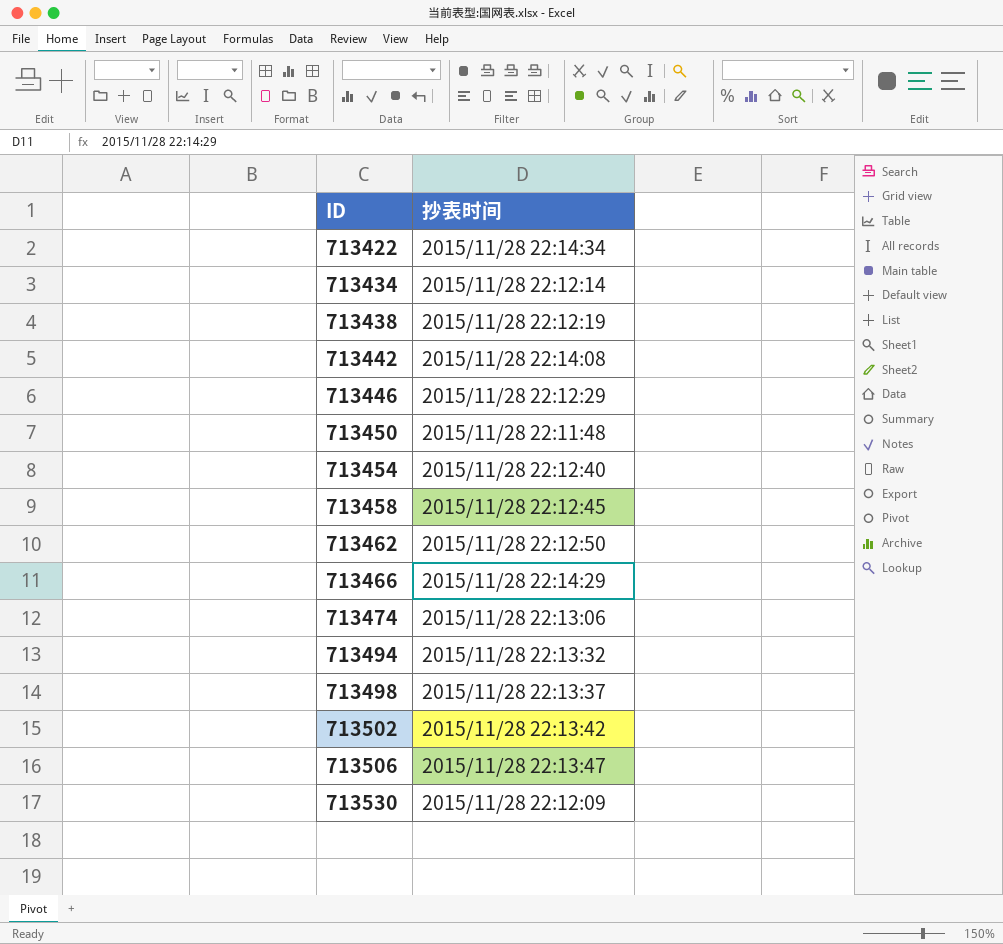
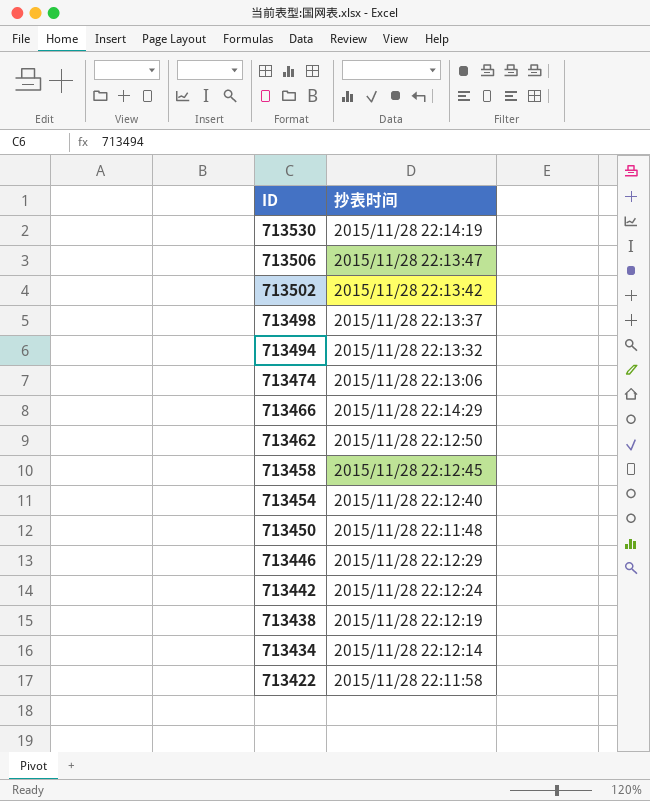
row order: ID ascending -> ID descending
713530 | 抄表时间: 2015/11/28 22:12:09 -> 2015/11/28 22:14:19
713442 | 抄表时间: 2015/11/28 22:14:08 -> 2015/11/28 22:12:24
713422 | 抄表时间: 2015/11/28 22:14:34 -> 2015/11/28 22:11:58

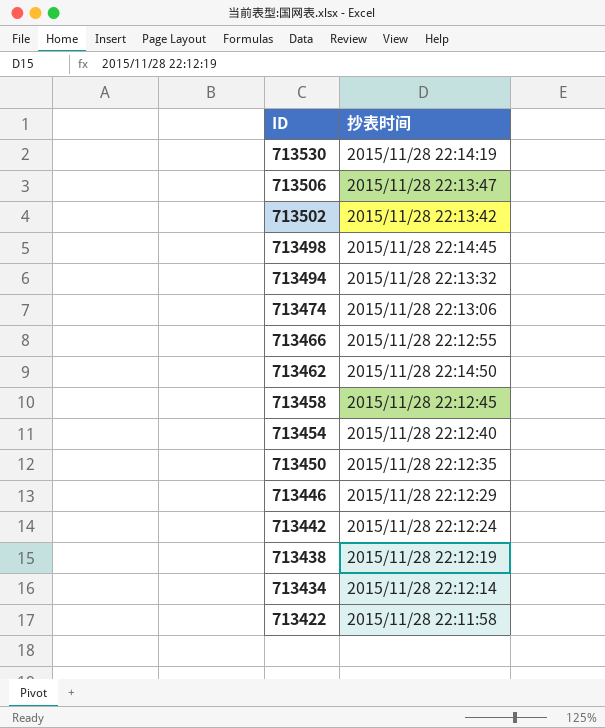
713498 | 抄表时间: 2015/11/28 22:13:37 -> 2015/11/28 22:14:45
713466 | 抄表时间: 2015/11/28 22:14:29 -> 2015/11/28 22:12:55
713462 | 抄表时间: 2015/11/28 22:12:50 -> 2015/11/28 22:14:50
713450 | 抄表时间: 2015/11/28 22:11:48 -> 2015/11/28 22:12:35

